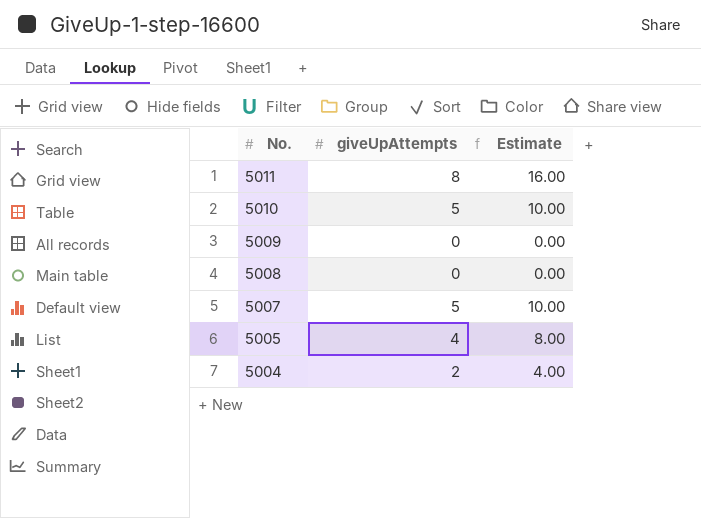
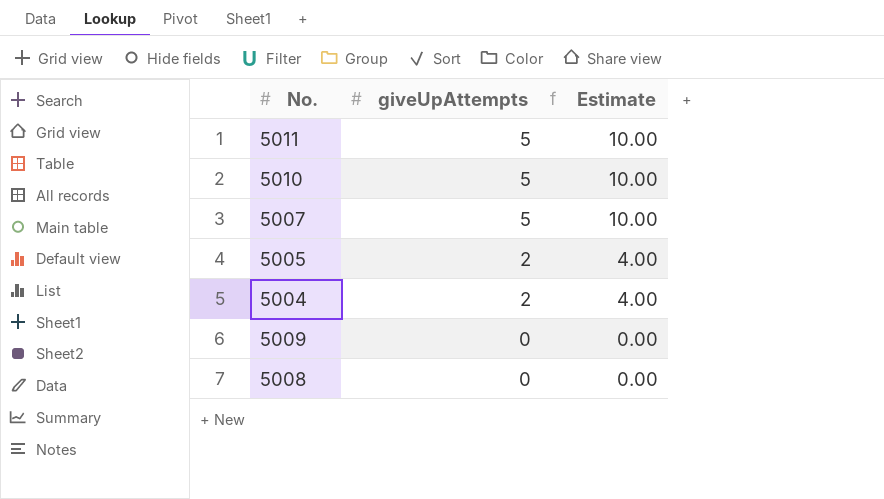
row order: No. descending -> giveUpAttempts descending
5011 | giveUpAttempts: 8 -> 5
5011 | Estimate: 16.00 -> 10.00
5005 | giveUpAttempts: 4 -> 2
5005 | Estimate: 8.00 -> 4.00

